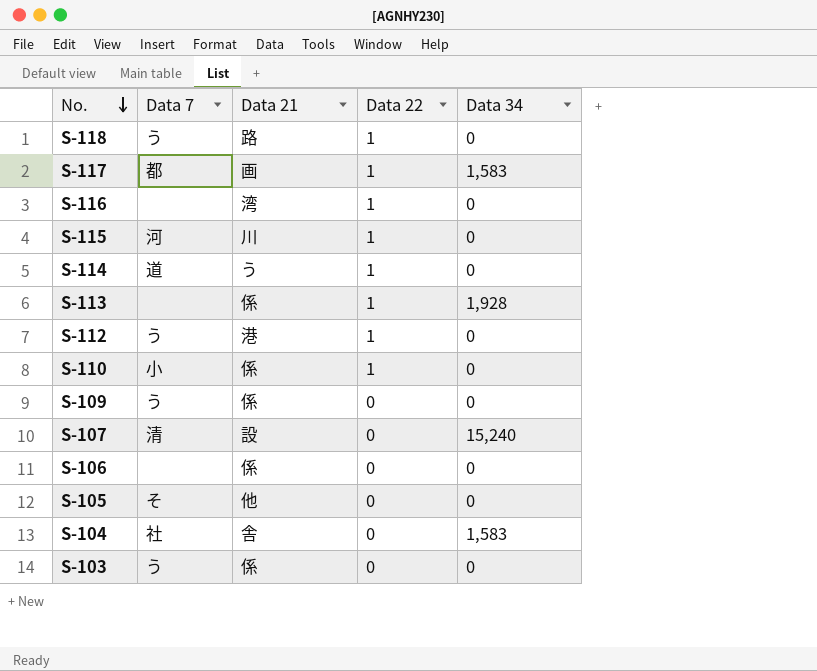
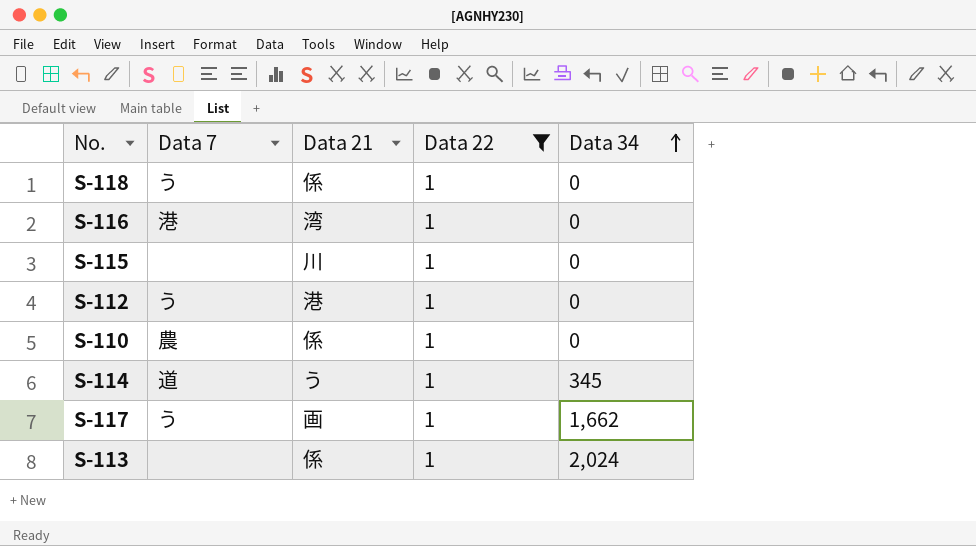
filter: none -> Data 22 = 1
row order: No. descending -> Data 34 ascending
S-118 | Data 21: 路 -> 係
S-116 | Data 7: none -> 港
S-115 | Data 7: 河 -> none
S-110 | Data 7: 小 -> 農
S-114 | Data 34: 0 -> 345
S-117 | Data 7: 都 -> う
S-117 | Data 34: 1,583 -> 1,662
S-113 | Data 34: 1,928 -> 2,024

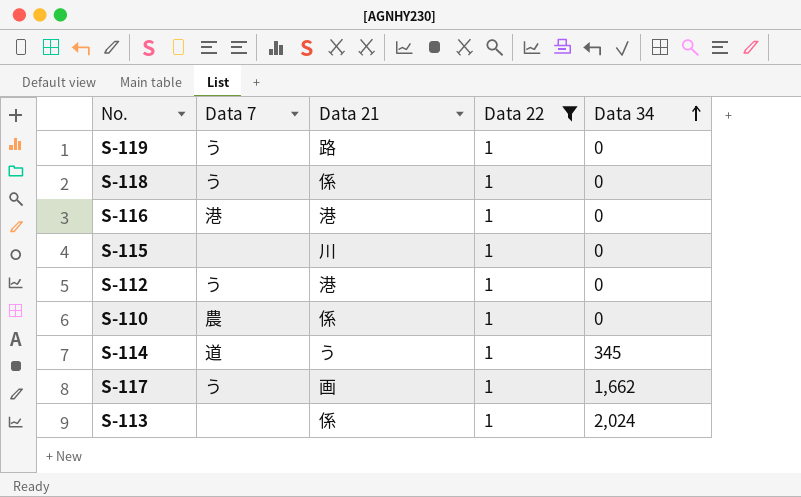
row S-119: none -> う | 路 | 1 | 0
S-116 | Data 21: 湾 -> 港

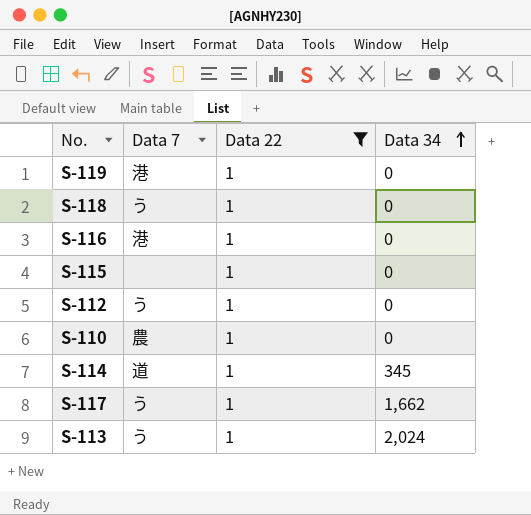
column Data 21 | position: 3 -> none
S-119 | Data 7: う -> 港
S-113 | Data 7: none -> う

